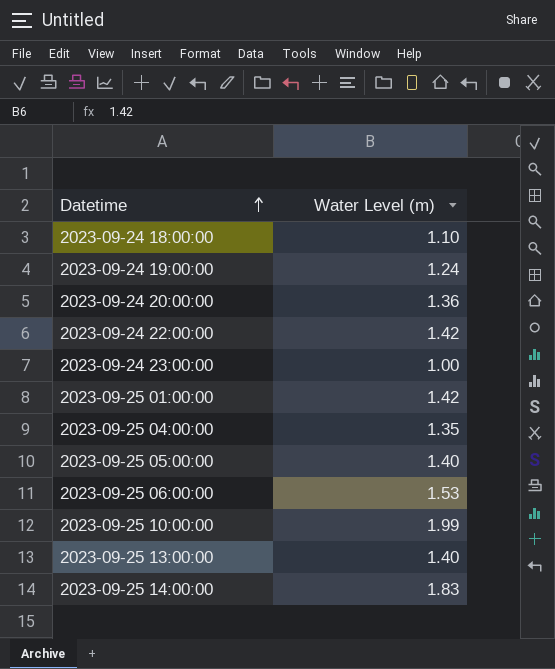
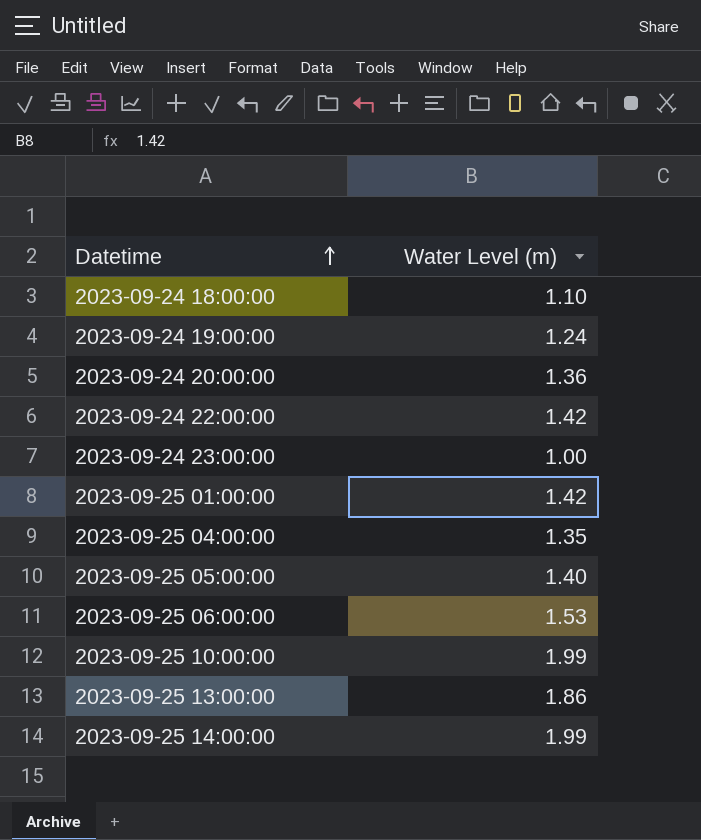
2023-09-25 13:00:00 | Water Level (m): 1.40 -> 1.86
2023-09-25 14:00:00 | Water Level (m): 1.83 -> 1.99

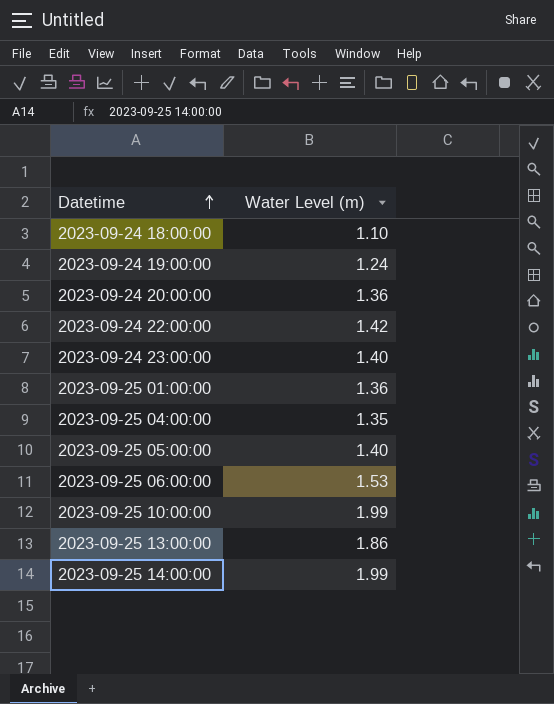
2023-09-24 23:00:00 | Water Level (m): 1.00 -> 1.40
2023-09-25 01:00:00 | Water Level (m): 1.42 -> 1.36

